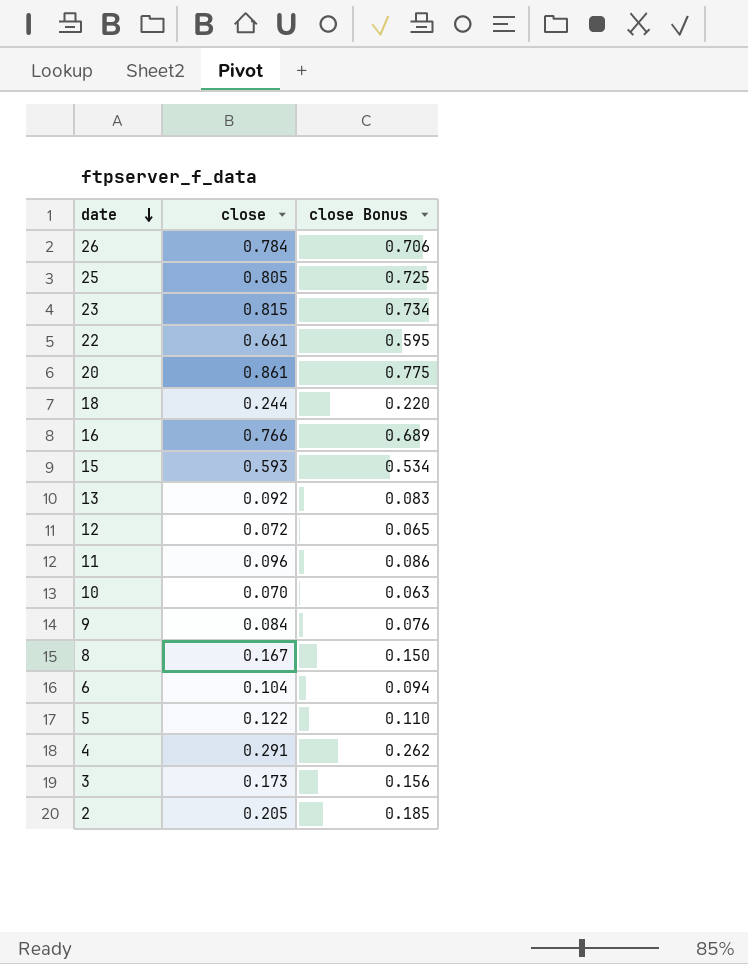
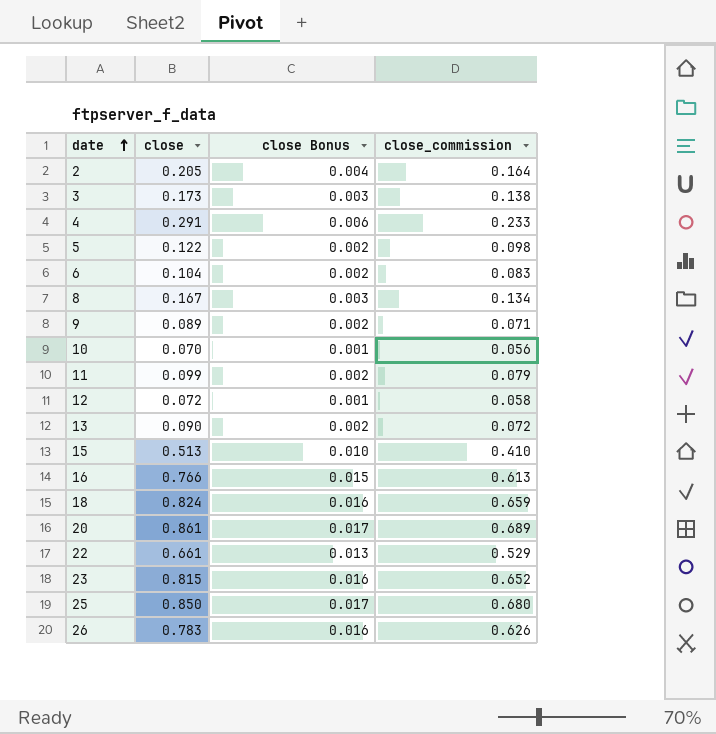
row order: date descending -> date ascending
column close Bonus | formula: [close] * 0.9 -> [close] * 0.02
column close_commission | formula: none -> [close] * 0.8
9 | close: 0.084 -> 0.089
11 | close: 0.096 -> 0.099
13 | close: 0.092 -> 0.090
15 | close: 0.593 -> 0.513
18 | close: 0.244 -> 0.824
25 | close: 0.805 -> 0.850
26 | close: 0.784 -> 0.783

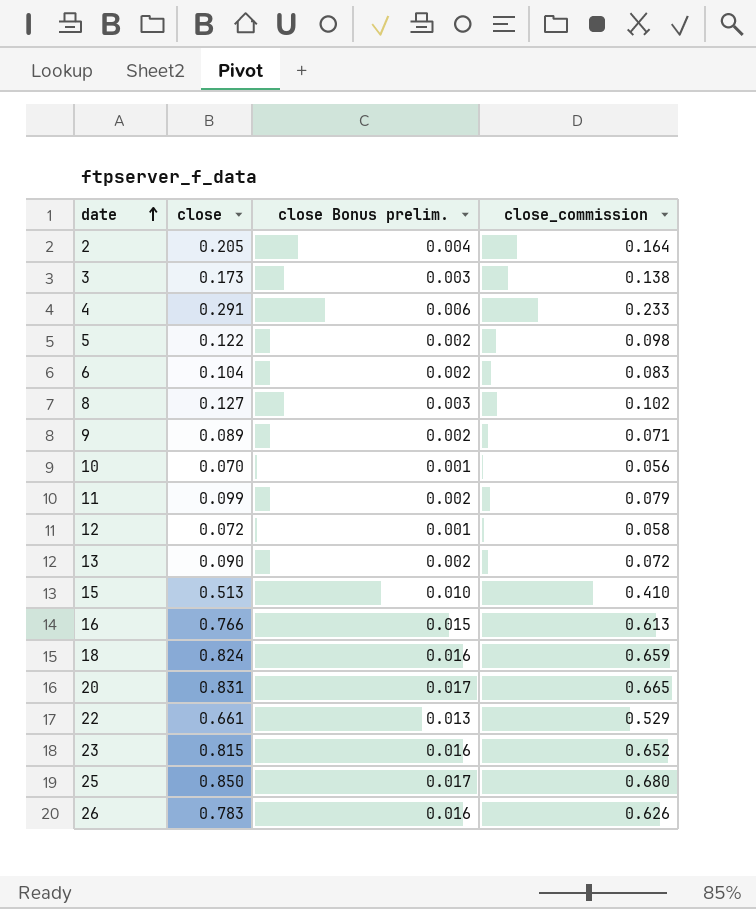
column name: close Bonus -> close Bonus prelim.
8 | close: 0.167 -> 0.127
8 | close_commission: 0.134 -> 0.102
20 | close: 0.861 -> 0.831
20 | close_commission: 0.689 -> 0.665

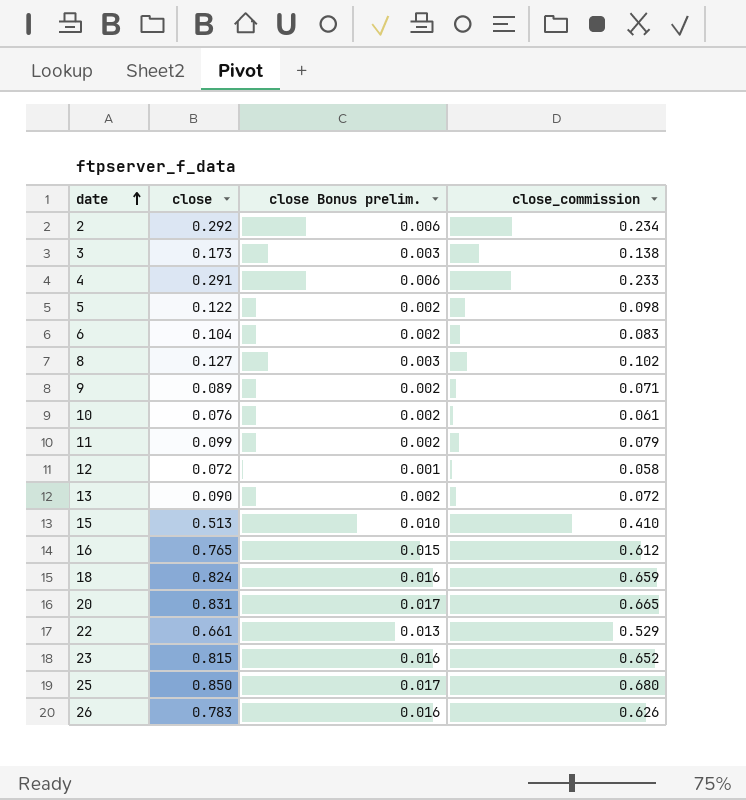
2 | close: 0.205 -> 0.292
2 | close Bonus prelim.: 0.004 -> 0.006
2 | close_commission: 0.164 -> 0.234
10 | close: 0.070 -> 0.076
10 | close Bonus prelim.: 0.001 -> 0.002
10 | close_commission: 0.056 -> 0.061
16 | close: 0.766 -> 0.765
16 | close_commission: 0.613 -> 0.612

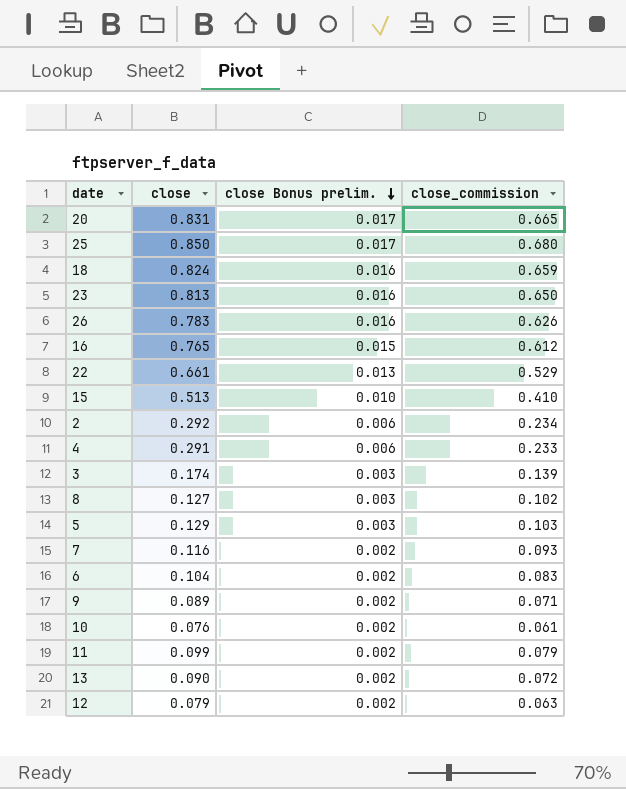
row order: date ascending -> close Bonus prelim. descending
23 | close: 0.815 -> 0.813
23 | close_commission: 0.652 -> 0.650
3 | close: 0.173 -> 0.174
3 | close_commission: 0.138 -> 0.139
5 | close: 0.122 -> 0.129
5 | close Bonus prelim.: 0.002 -> 0.003
5 | close_commission: 0.098 -> 0.103
row 7: none -> 0.116 | 0.002 | 0.093
12 | close: 0.072 -> 0.079
12 | close Bonus prelim.: 0.001 -> 0.002
12 | close_commission: 0.058 -> 0.063

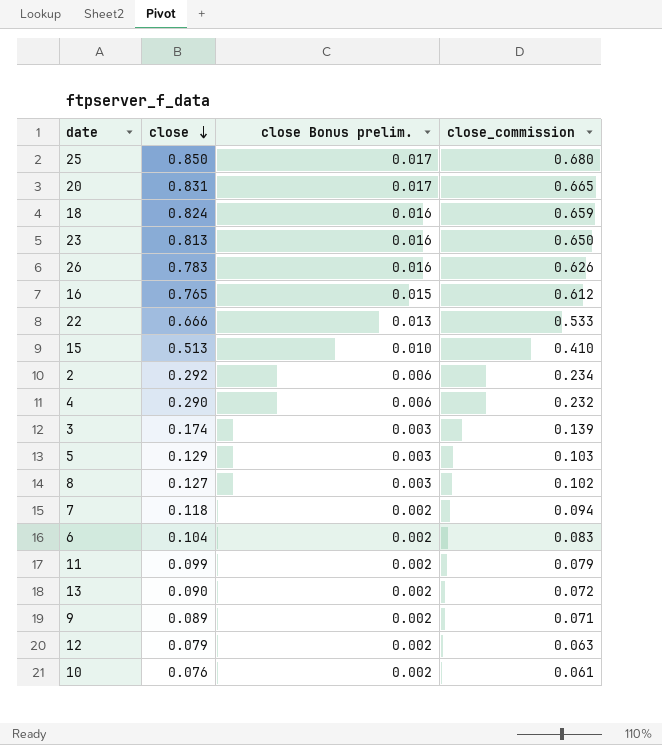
row order: close Bonus prelim. descending -> close descending
22 | close: 0.661 -> 0.666
22 | close_commission: 0.529 -> 0.533
4 | close: 0.291 -> 0.290
4 | close_commission: 0.233 -> 0.232
7 | close: 0.116 -> 0.118
7 | close_commission: 0.093 -> 0.094

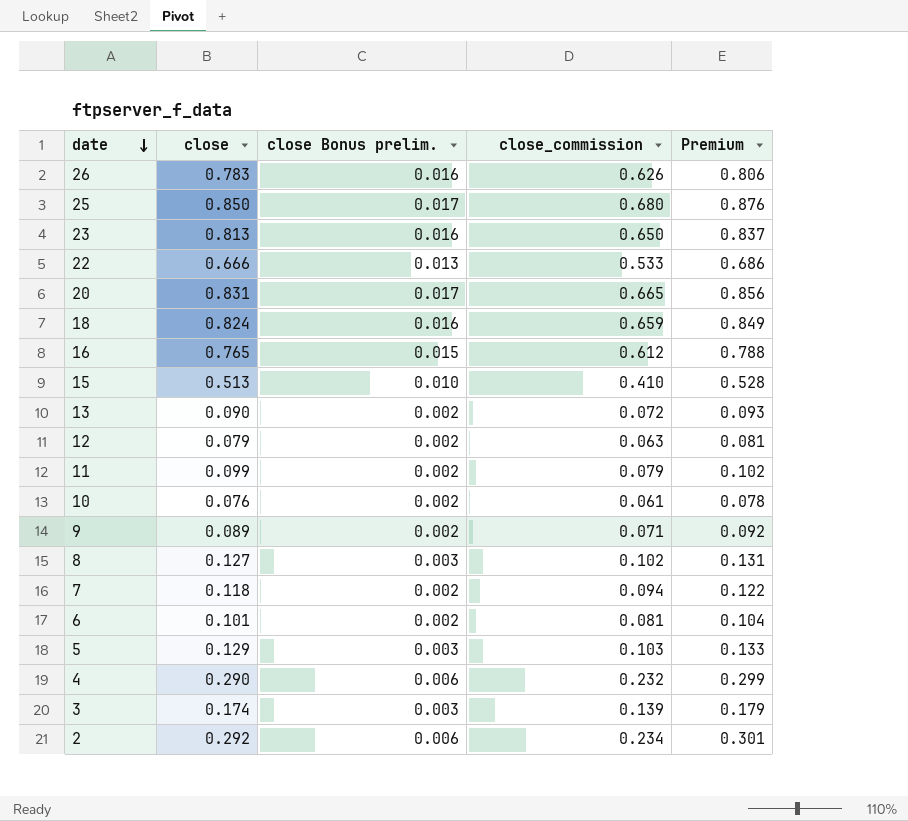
row order: close descending -> date descending
column Premium | formula: none -> [close] * 1.03
6 | close: 0.104 -> 0.101
6 | close_commission: 0.083 -> 0.081

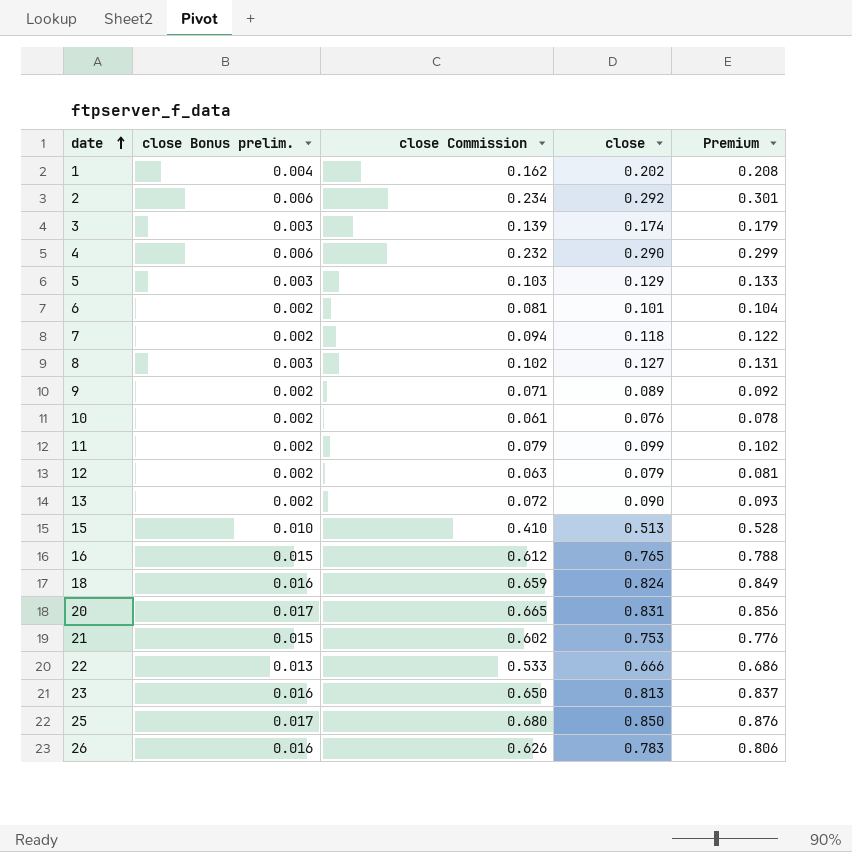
row order: date descending -> date ascending
column name: close_commission -> close Commission
column close | position: 2 -> 4
row 1: none -> 0.004 | 0.162 | 0.202 | 0.208
row 21: none -> 0.015 | 0.602 | 0.753 | 0.776

